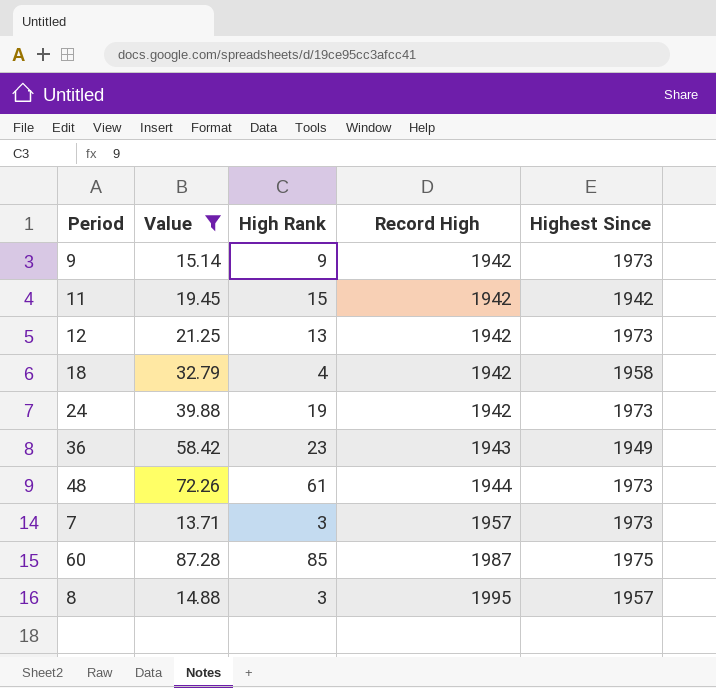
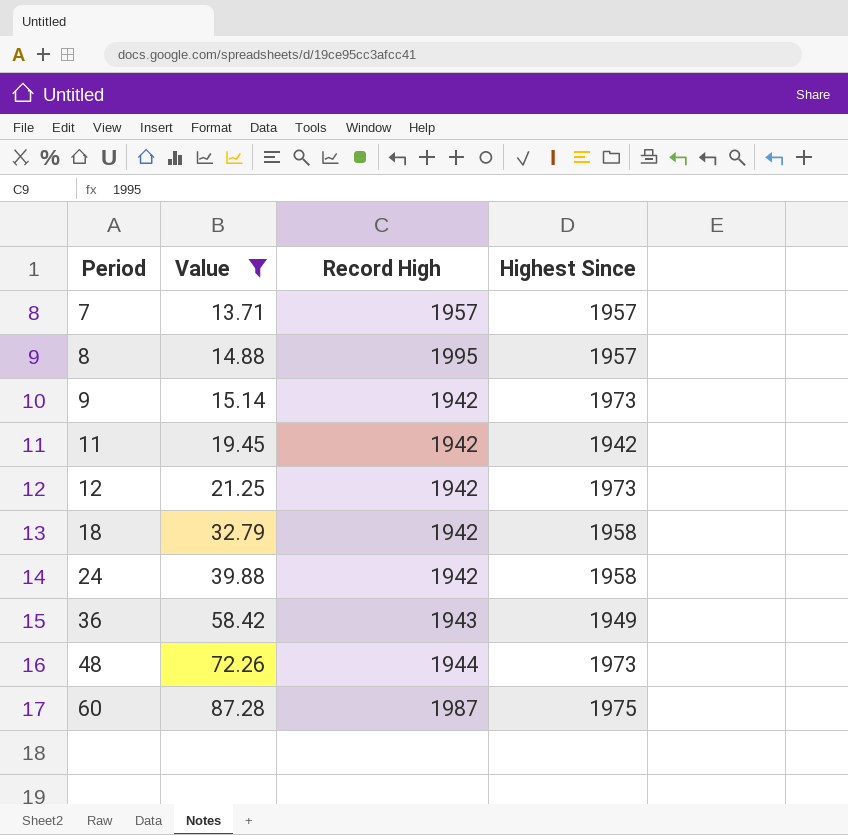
row order: Record High ascending -> Period ascending
column High Rank | position: 3 -> none
7 | Highest Since: 1973 -> 1957
24 | Highest Since: 1973 -> 1958

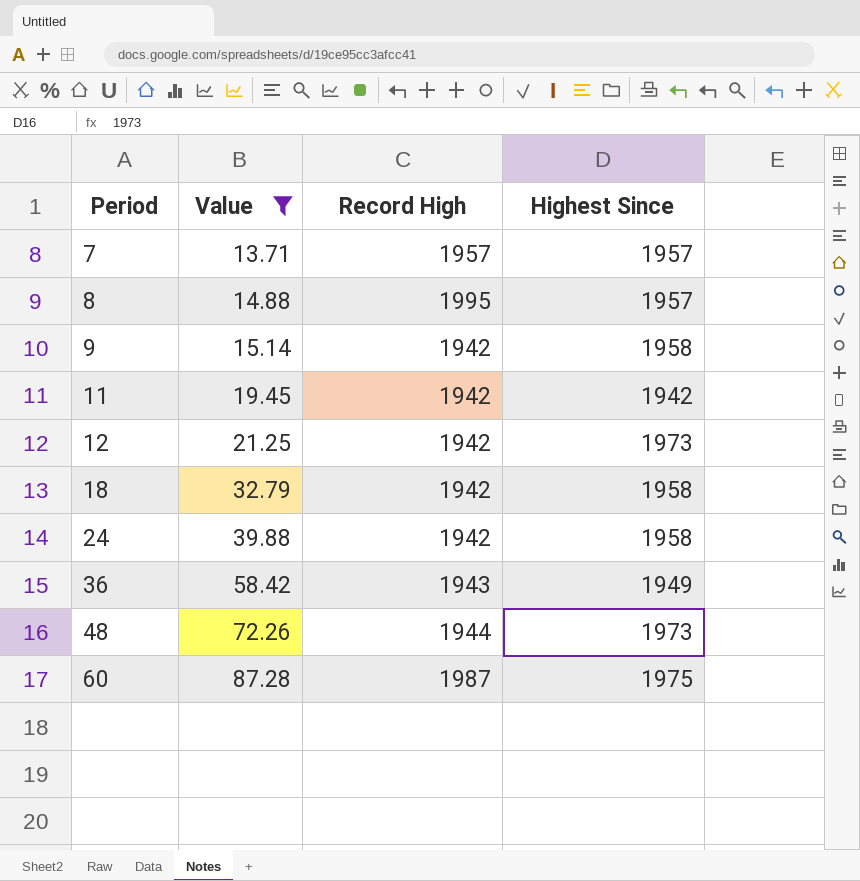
9 | Highest Since: 1973 -> 1958

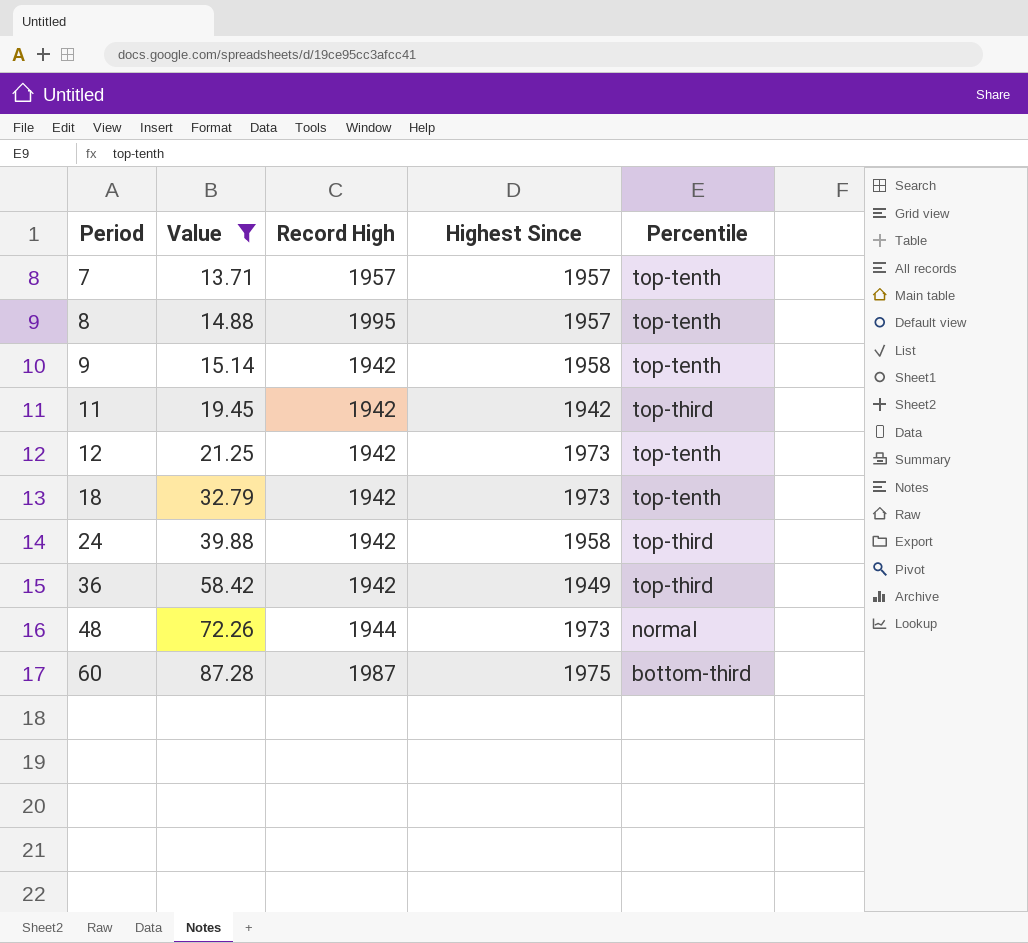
column Percentile | position: none -> 5
18 | Highest Since: 1958 -> 1973
36 | Record High: 1943 -> 1942

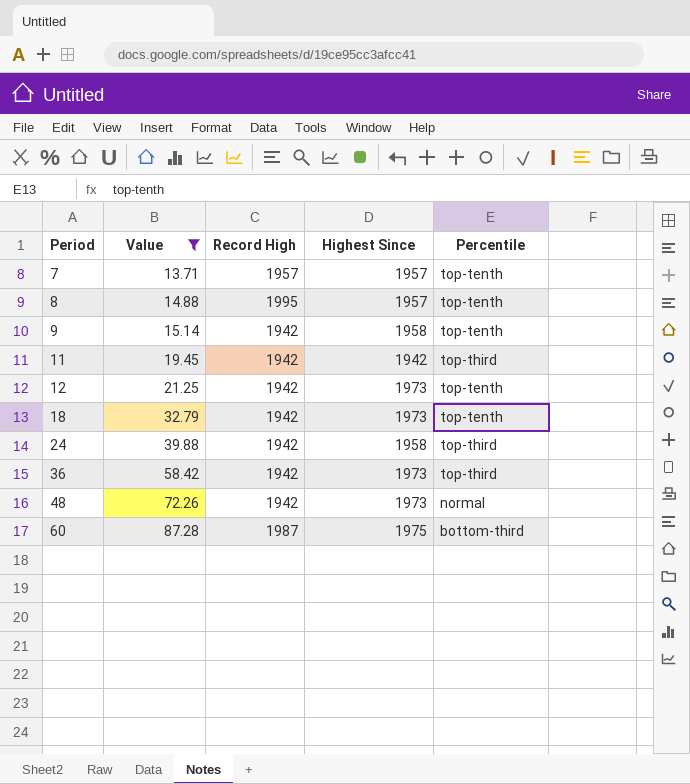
36 | Highest Since: 1949 -> 1973
48 | Record High: 1944 -> 1942

